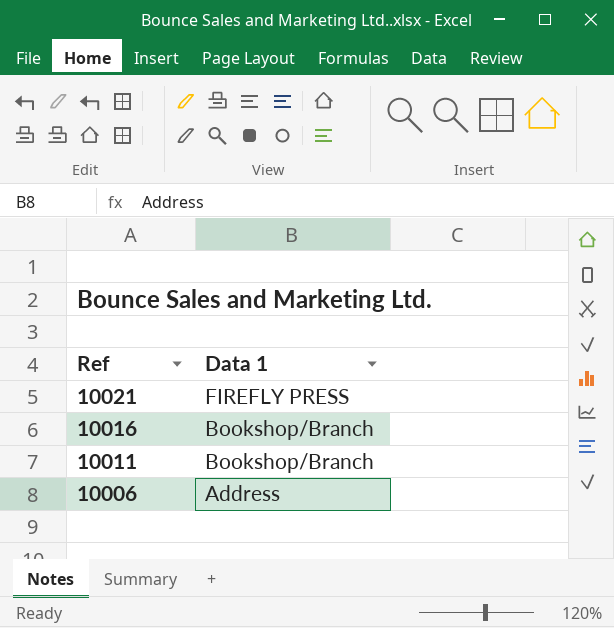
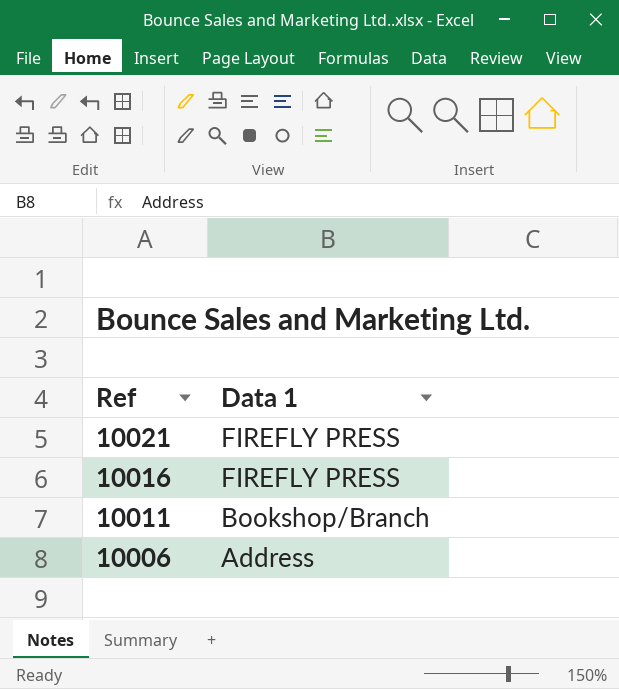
10016 | Data 1: Bookshop/Branch -> FIREFLY PRESS

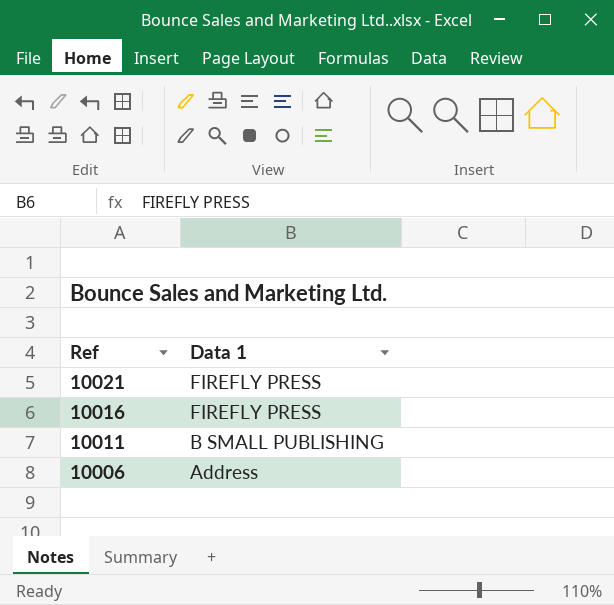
10011 | Data 1: Bookshop/Branch -> B SMALL PUBLISHING

